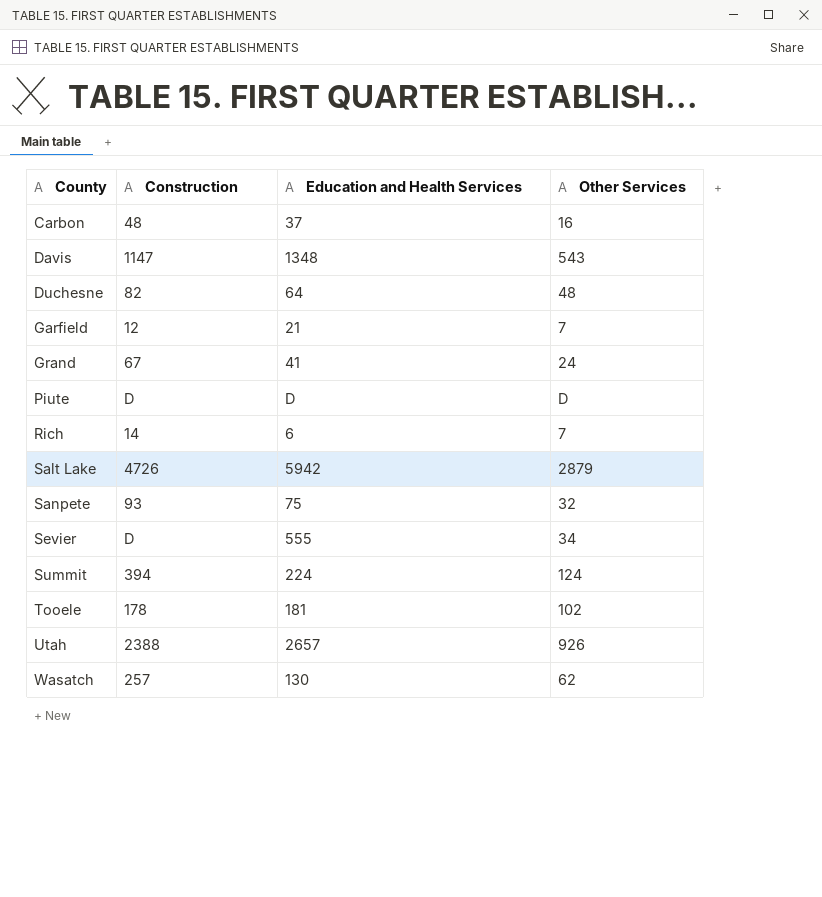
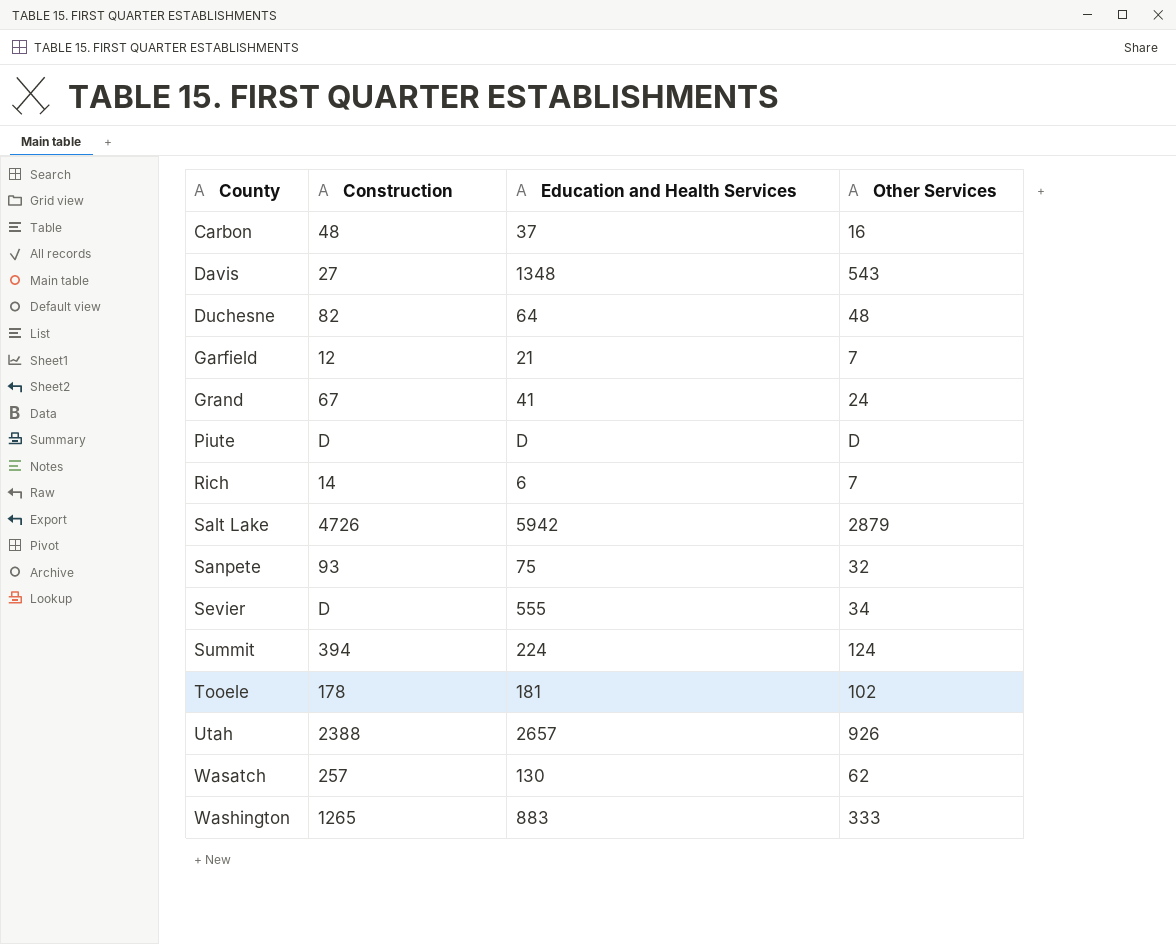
Davis | Construction: 1147 -> 27
row Washington: none -> 1265 | 883 | 333

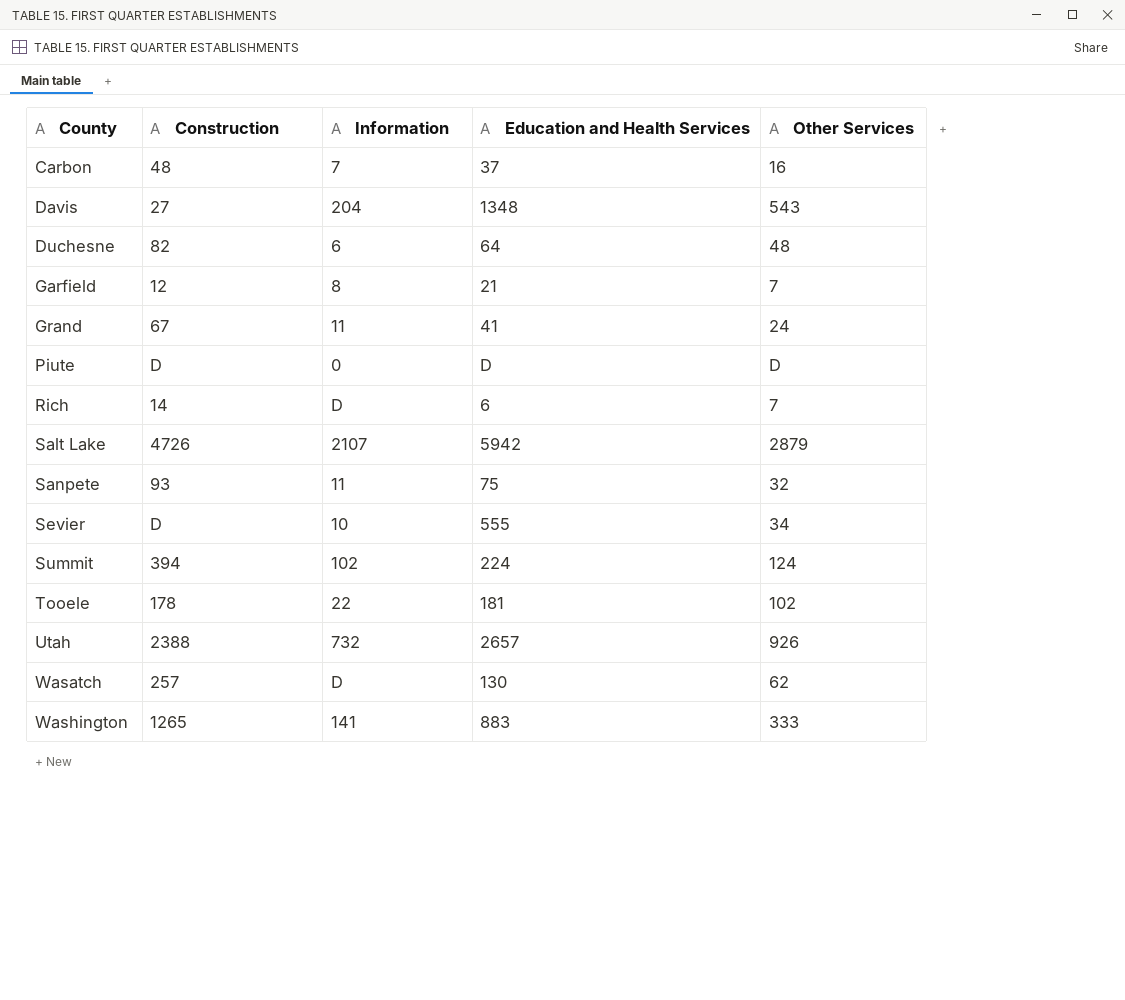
column Information | position: none -> 3

